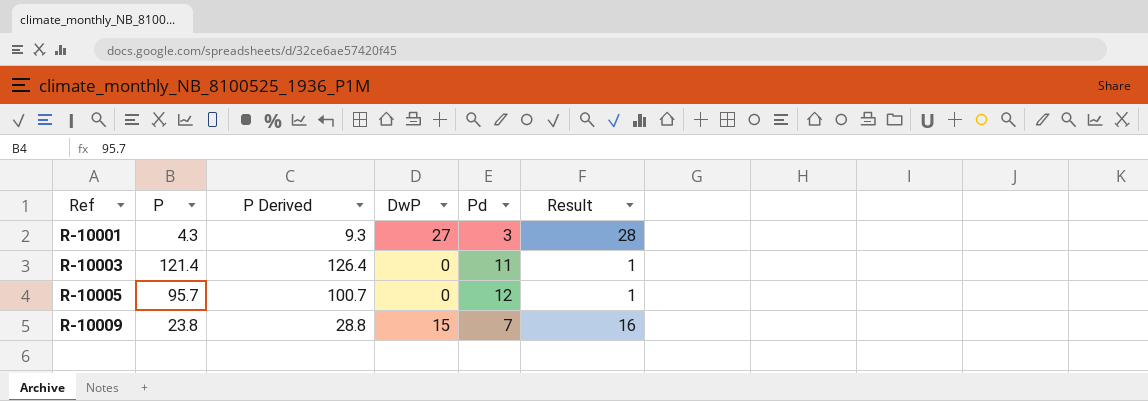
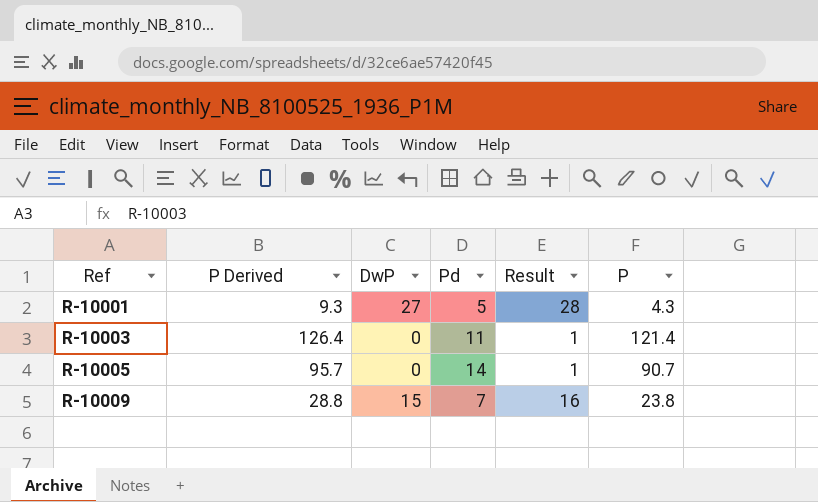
column P | position: 2 -> 6
R-10001 | Pd: 3 -> 5
R-10005 | P Derived: 100.7 -> 95.7
R-10005 | Pd: 12 -> 14
R-10005 | P: 95.7 -> 90.7

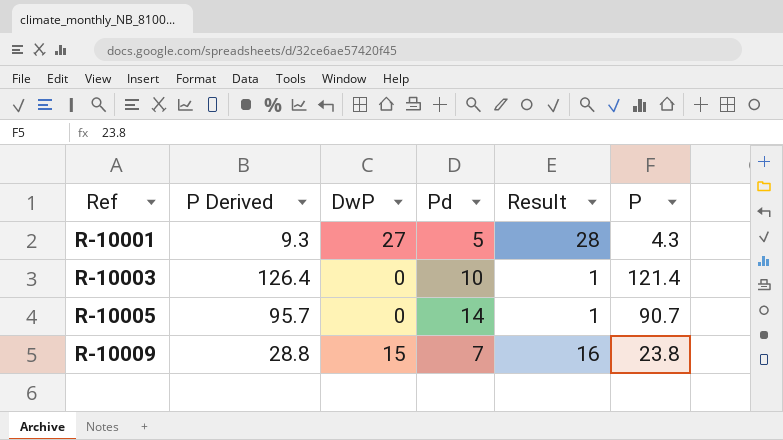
R-10003 | Pd: 11 -> 10

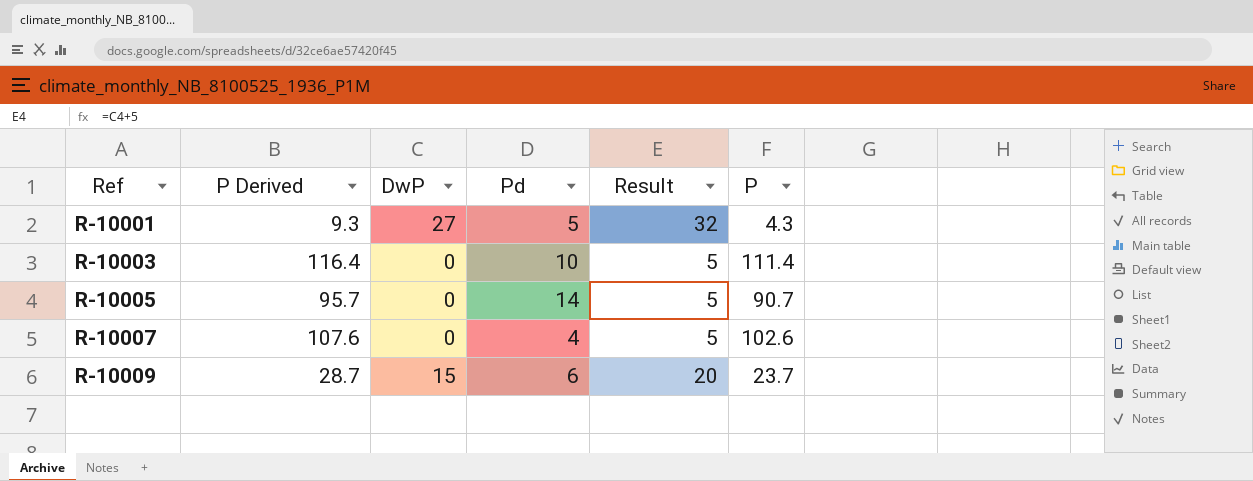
column Result | formula: [DwP] + 1 -> [DwP] + 5
R-10003 | P Derived: 126.4 -> 116.4
R-10003 | P: 121.4 -> 111.4
row R-10007: none -> 107.6 | 0 | 4 | 5 | 102.6
R-10009 | P Derived: 28.8 -> 28.7
R-10009 | Pd: 7 -> 6
R-10009 | P: 23.8 -> 23.7

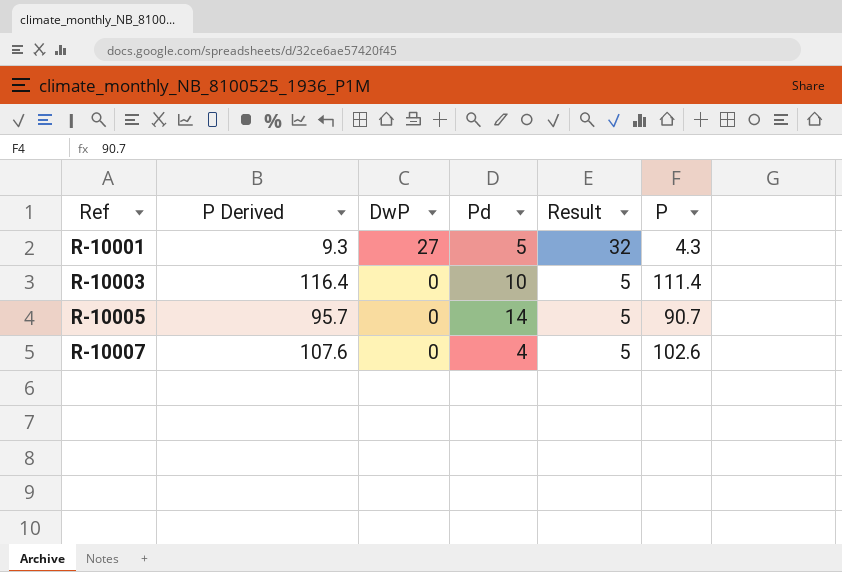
row R-10009: 28.7 | 15 | 6 | 20 | 23.7 -> none

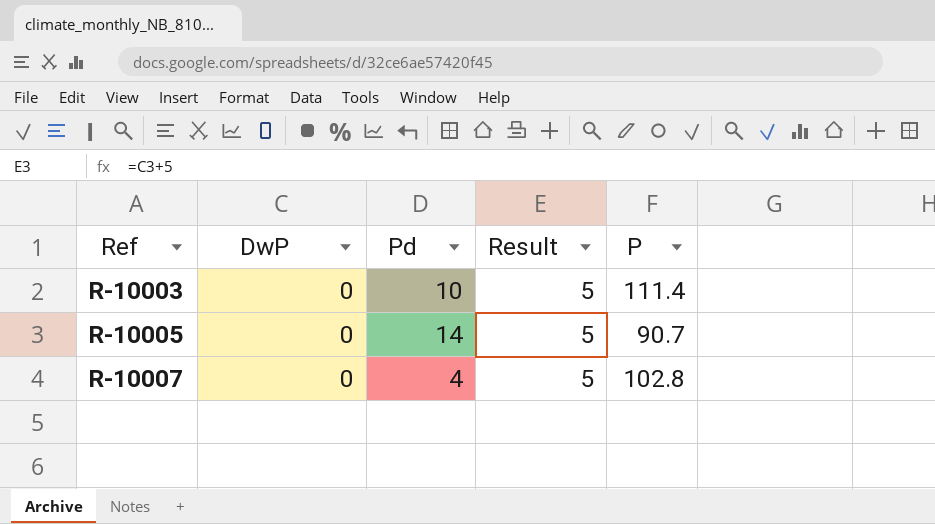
column P Derived | formula: [P] + 5 -> none
row R-10001: 9.3 | 27 | 5 | 32 | 4.3 -> none
R-10007 | P: 102.6 -> 102.8

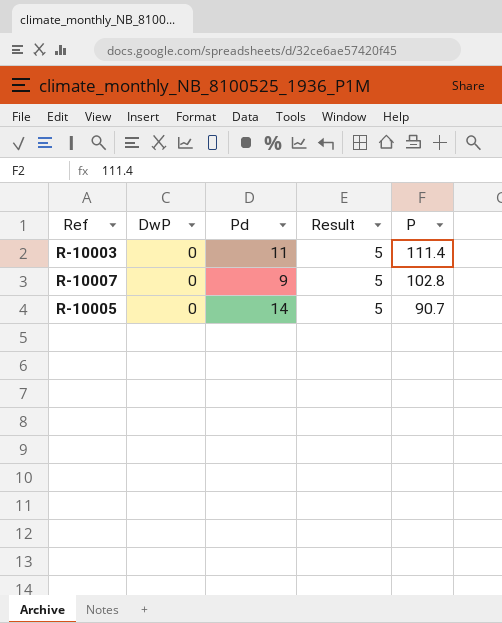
row order: Ref ascending -> P descending
R-10003 | Pd: 10 -> 11
R-10007 | Pd: 4 -> 9

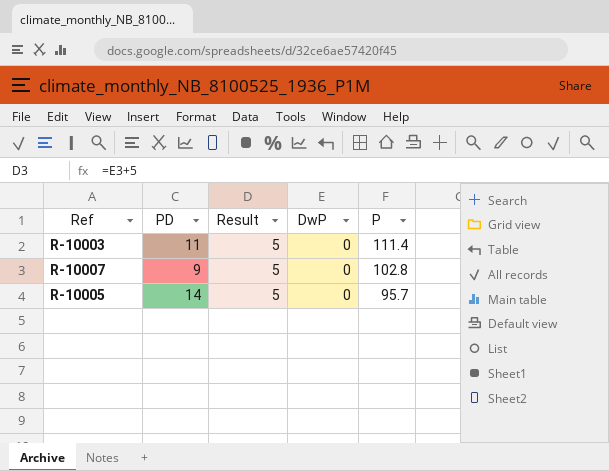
column name: Pd -> PD
column DwP | position: 2 -> 4
R-10005 | P: 90.7 -> 95.7

